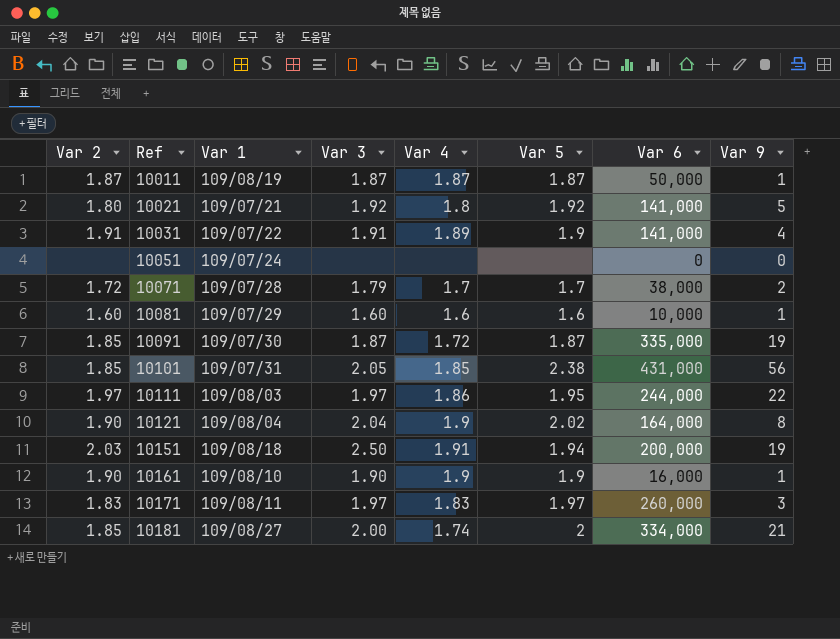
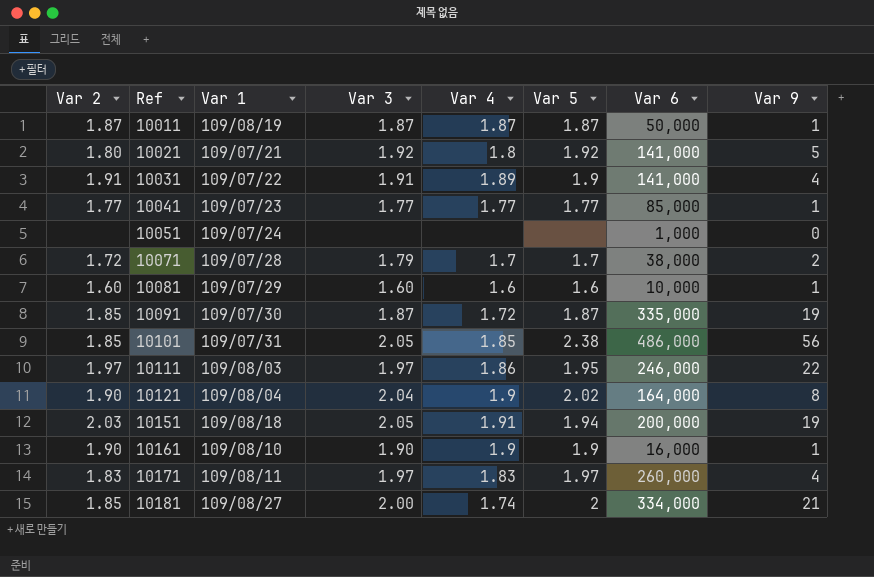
row 10041: none -> 1.77 | 109/07/23 | 1.77 | 1.77 | 1.77 | 85,000 | 1
10051 | Var 6: 0 -> 1,000
10101 | Var 6: 431,000 -> 486,000
10111 | Var 6: 244,000 -> 246,000
10151 | Var 3: 2.50 -> 2.05
10171 | Var 9: 3 -> 4

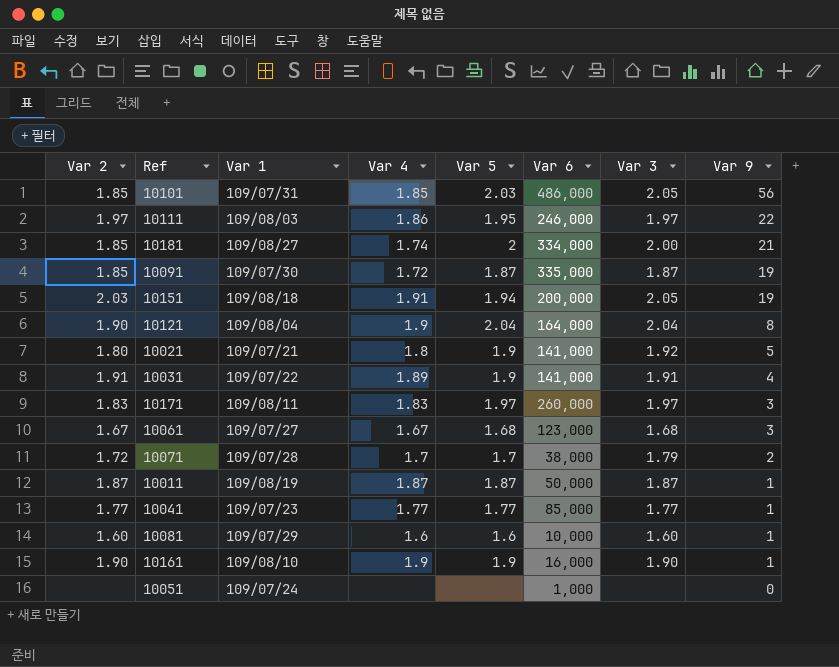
row order: Ref ascending -> Var 9 descending
column Var 3 | position: 4 -> 7
10101 | Var 5: 2.38 -> 2.03
10121 | Var 5: 2.02 -> 2.04
10021 | Var 5: 1.92 -> 1.9
10171 | Var 9: 4 -> 3
row 10061: none -> 1.67 | 109/07/27 | 1.67 | 1.68 | 123,000 | 1.68 | 3

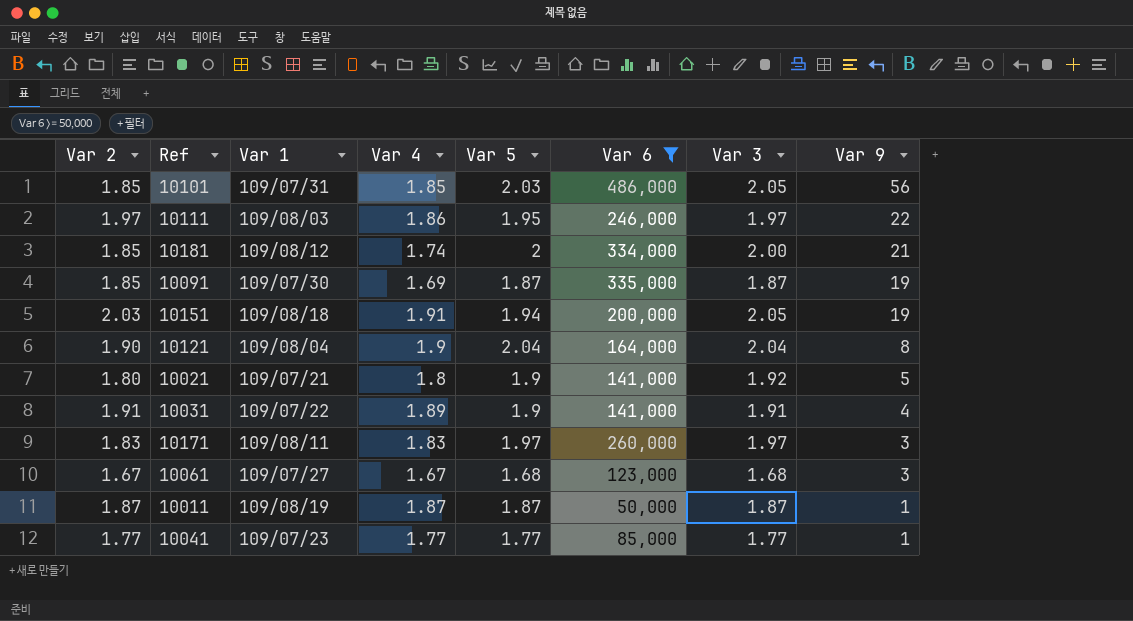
filter: none -> Var 6 >= 50,000
10181 | Var 1: 109/08/27 -> 109/08/12
10091 | Var 4: 1.72 -> 1.69

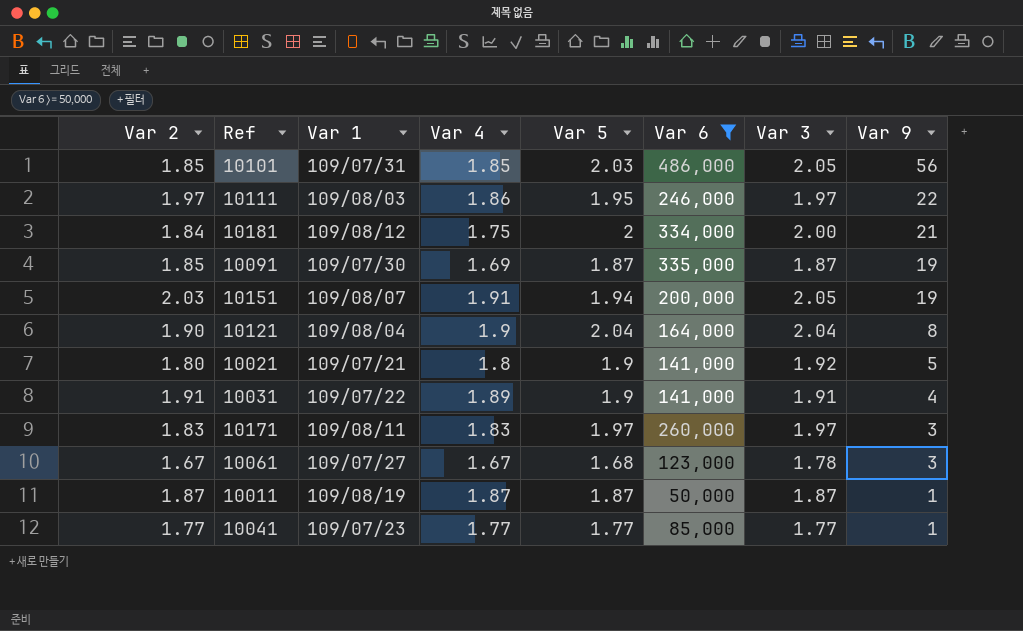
10181 | Var 2: 1.85 -> 1.84
10181 | Var 4: 1.74 -> 1.75
10151 | Var 1: 109/08/18 -> 109/08/07
10061 | Var 3: 1.68 -> 1.78

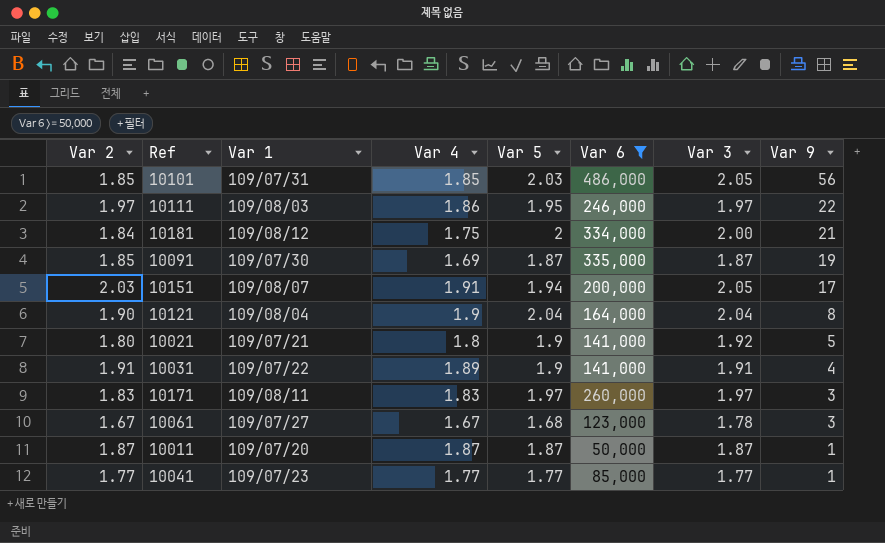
10151 | Var 9: 19 -> 17
10011 | Var 1: 109/08/19 -> 109/07/20

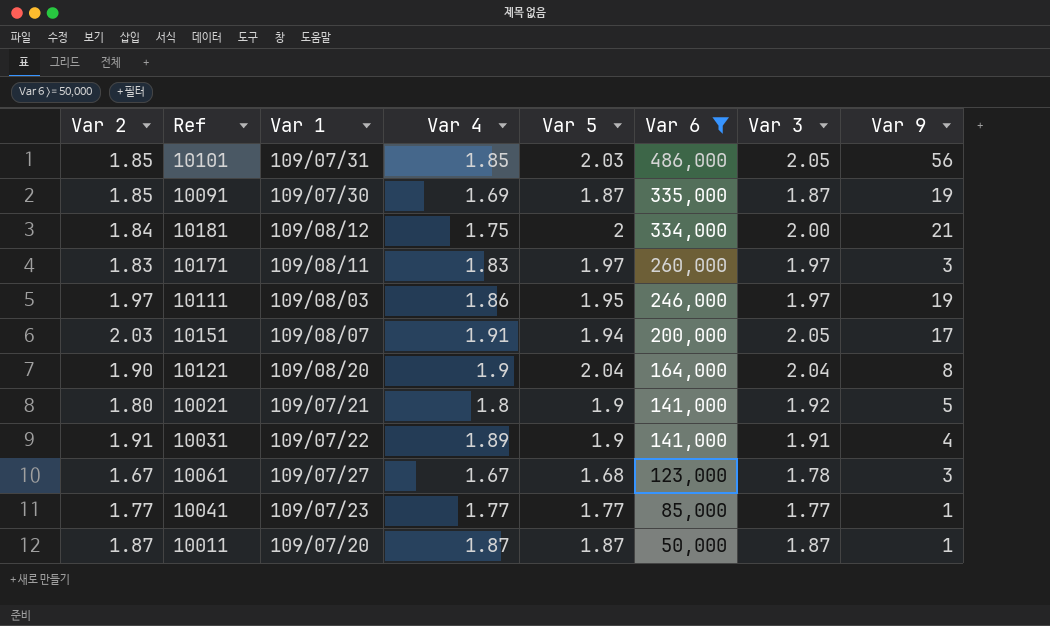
row order: Var 9 descending -> Var 6 descending
10111 | Var 9: 22 -> 19
10121 | Var 1: 109/08/04 -> 109/08/20

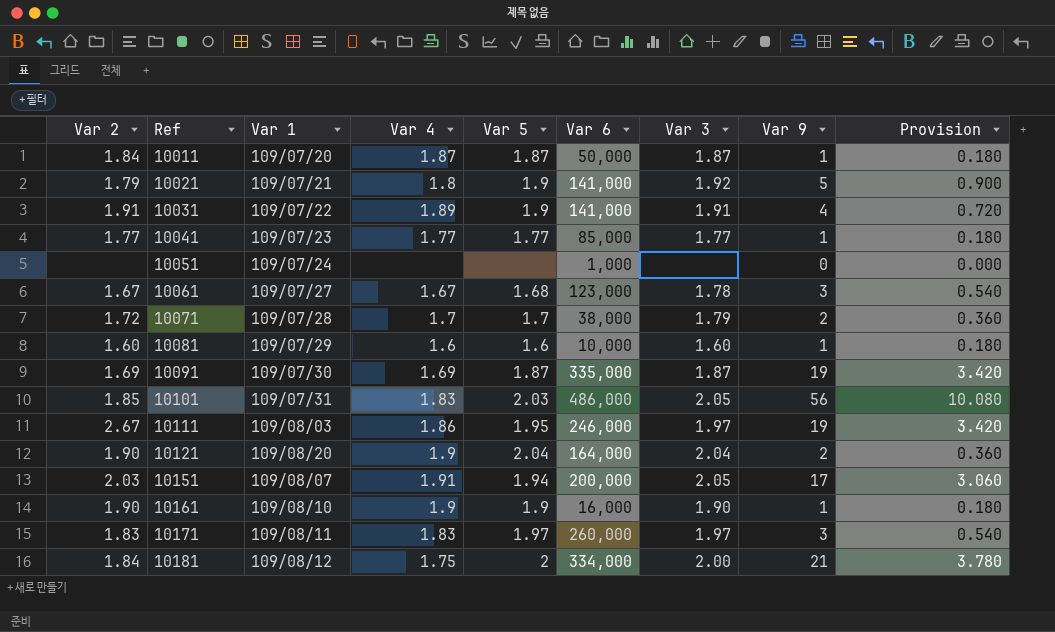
filter: Var 6 >= 50,000 -> none
row order: Var 6 descending -> Ref ascending
column Provision | formula: none -> [Var 9] * 0.18
10011 | Var 2: 1.87 -> 1.84
10021 | Var 2: 1.80 -> 1.79
10091 | Var 2: 1.85 -> 1.69
10101 | Var 4: 1.85 -> 1.83
10111 | Var 2: 1.97 -> 2.67
10121 | Var 9: 8 -> 2

